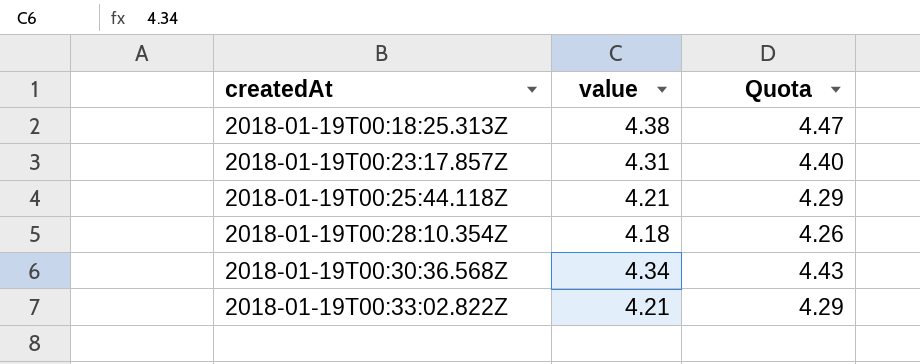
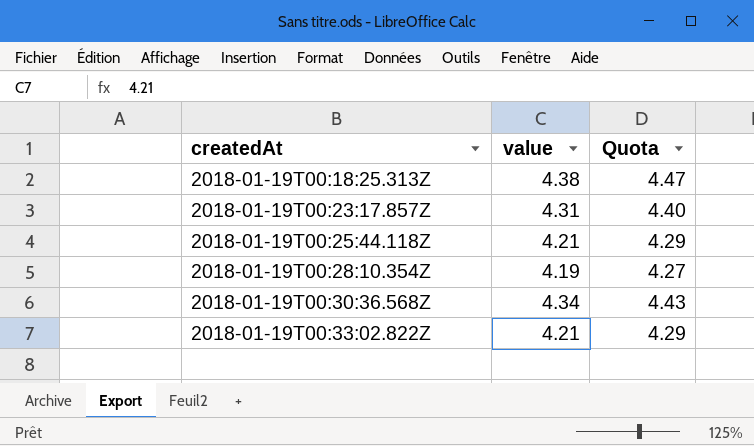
2018-01-19T00:28:10.354Z | value: 4.18 -> 4.19
2018-01-19T00:28:10.354Z | Quota: 4.26 -> 4.27

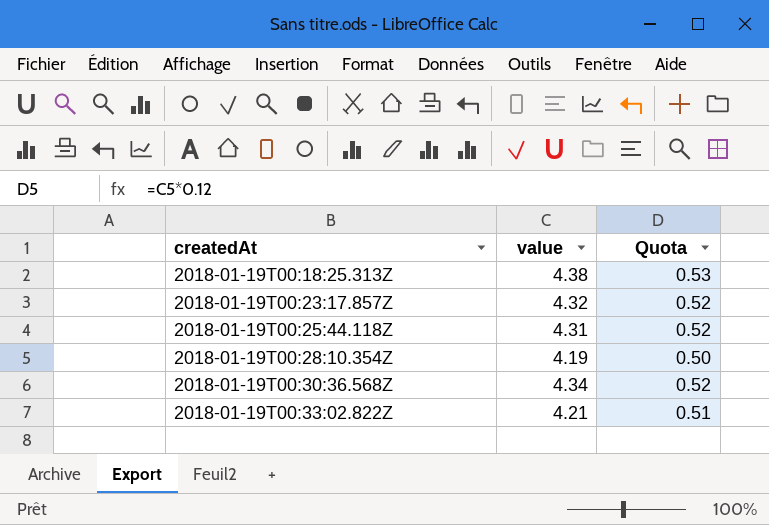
column Quota | formula: [value] * 1.02 -> [value] * 0.12
2018-01-19T00:23:17.857Z | value: 4.31 -> 4.32
2018-01-19T00:25:44.118Z | value: 4.21 -> 4.31

